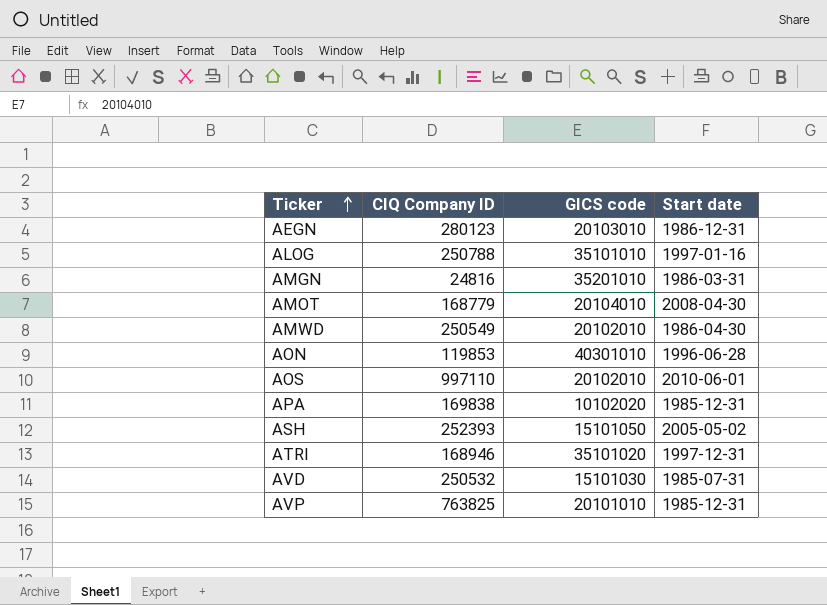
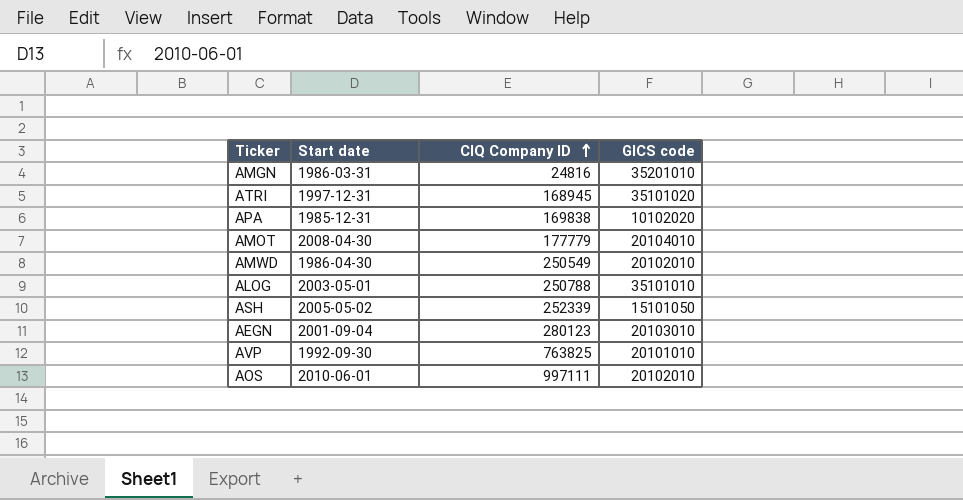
row order: Ticker ascending -> CIQ Company ID ascending
column Start date | position: 4 -> 2
row AON: 119853 | 40301010 | 1996-06-28 -> none
row AVD: 250532 | 15101030 | 1985-07-31 -> none
ATRI | CIQ Company ID: 168946 -> 168945
AMOT | CIQ Company ID: 168779 -> 177779
ALOG | Start date: 1997-01-16 -> 2003-05-01
ASH | CIQ Company ID: 252393 -> 252339
AEGN | Start date: 1986-12-31 -> 2001-09-04
AVP | Start date: 1985-12-31 -> 1992-09-30
AOS | CIQ Company ID: 997110 -> 997111

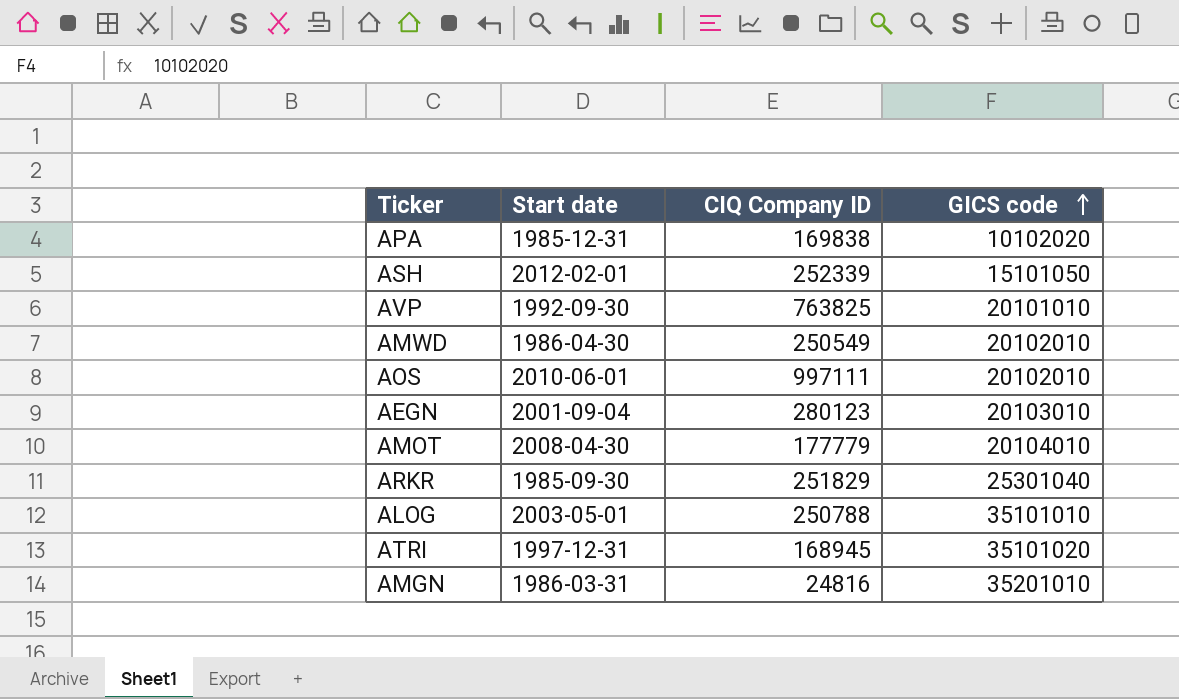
row order: CIQ Company ID ascending -> GICS code ascending
ASH | Start date: 2005-05-02 -> 2012-02-01
row ARKR: none -> 1985-09-30 | 251829 | 25301040

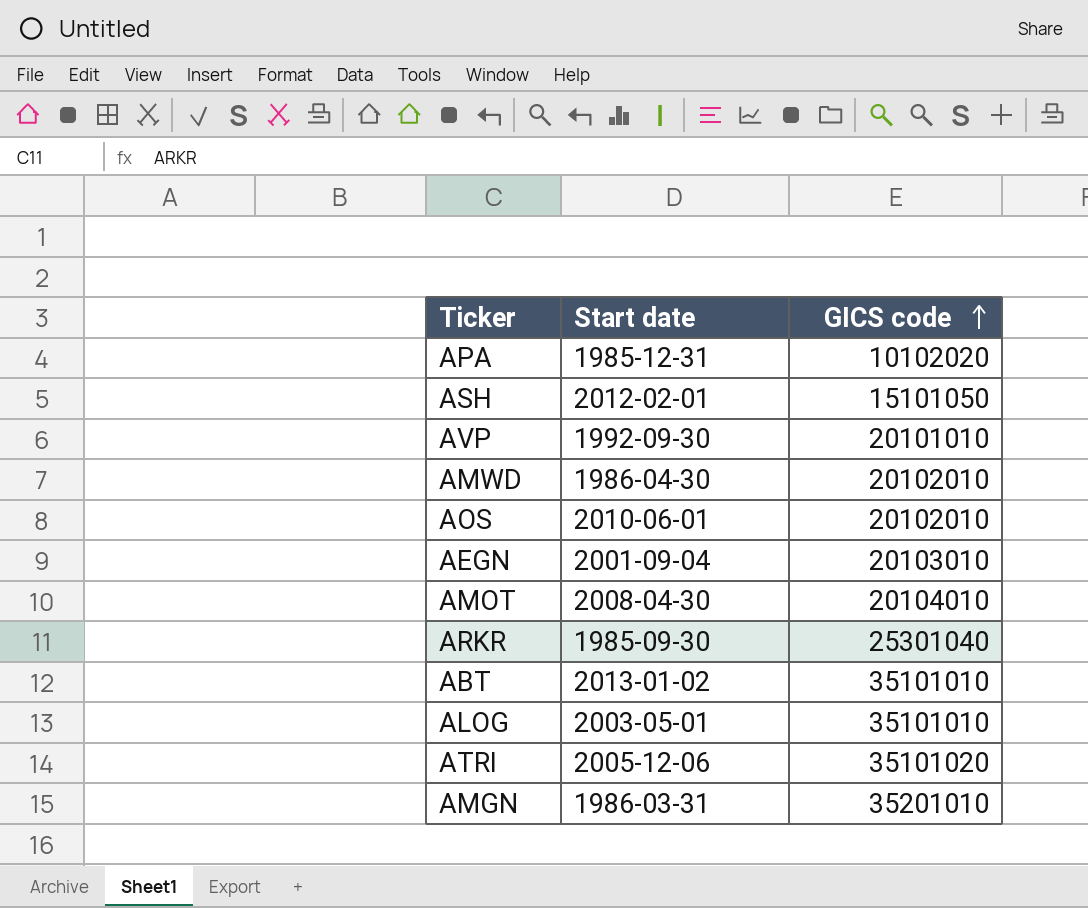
column CIQ Company ID | position: 3 -> none
row ABT: none -> 2013-01-02 | 35101010
ATRI | Start date: 1997-12-31 -> 2005-12-06

